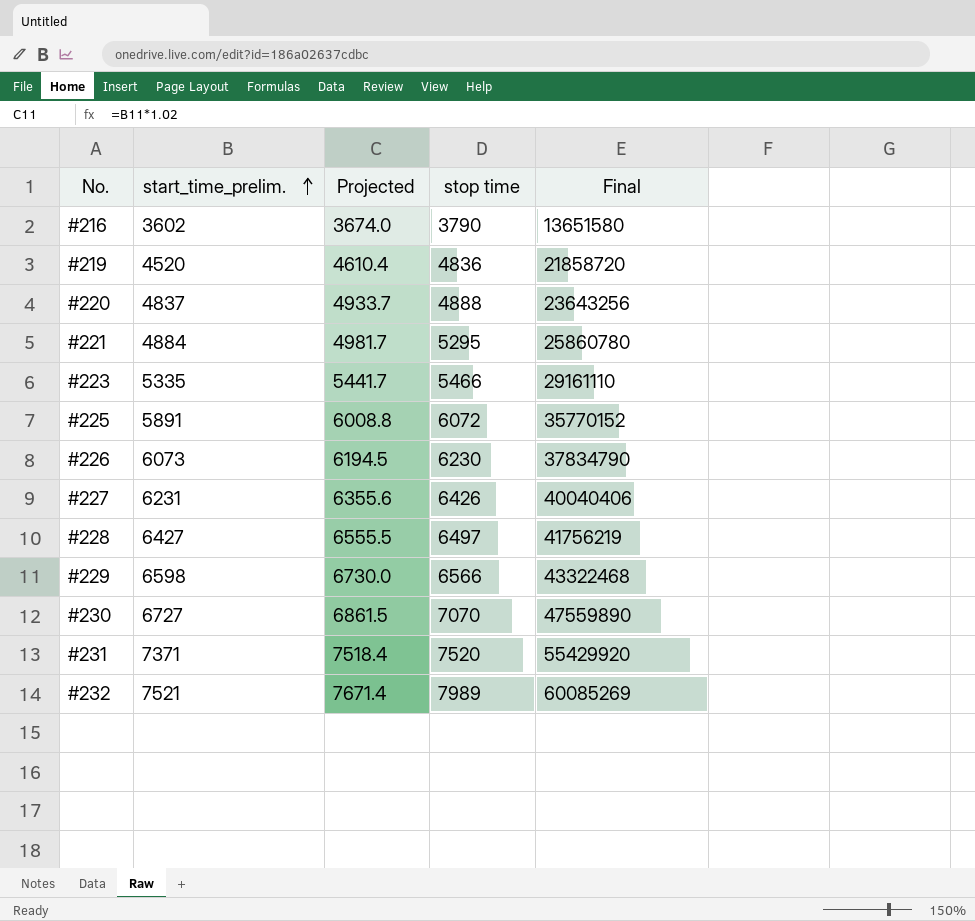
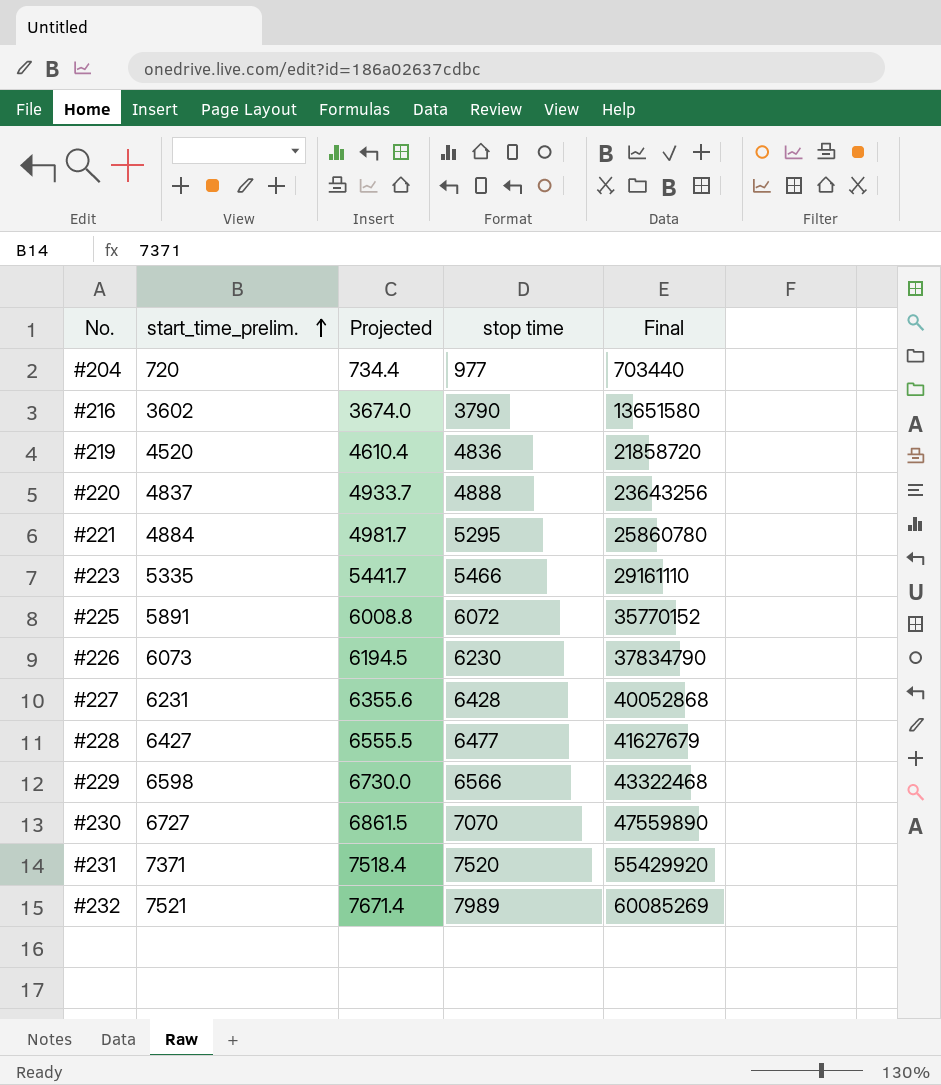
row #204: none -> 720 | 734.4 | 977 | 703440
#227 | stop time: 6426 -> 6428
#227 | Final: 40040406 -> 40052868
#228 | stop time: 6497 -> 6477
#228 | Final: 41756219 -> 41627679

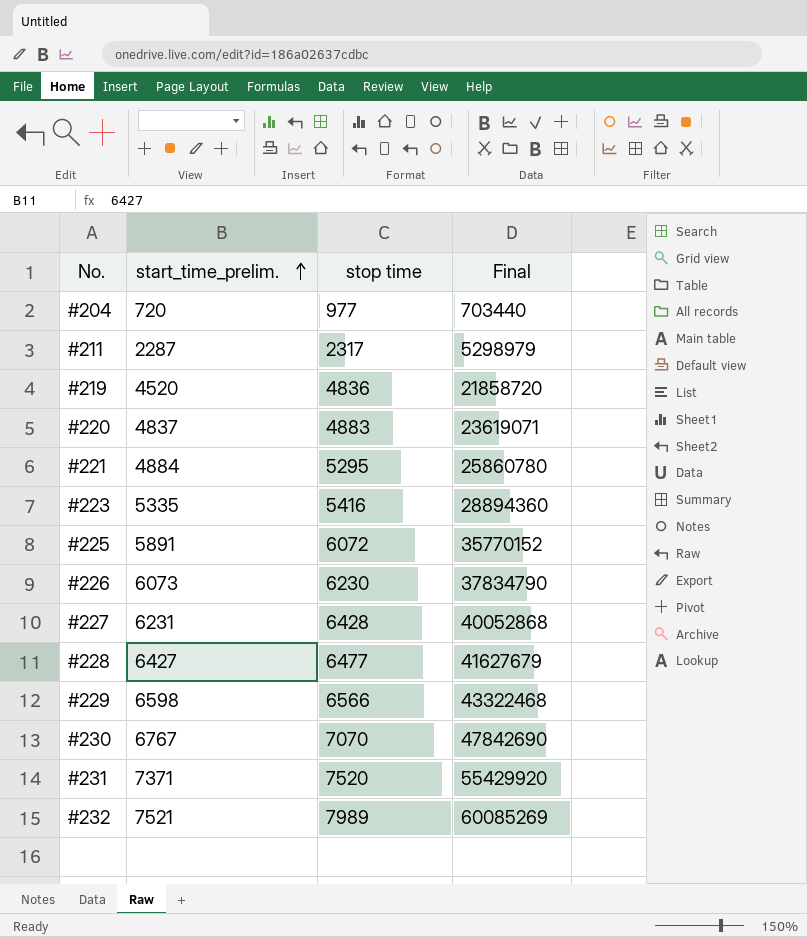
column Projected | formula: [start_time_prelim.] * 1.02 -> none
row #216: 3602 | 3674.0 | 3790 | 13651580 -> none
row #211: none -> 2287 | 2317 | 5298979
#220 | stop time: 4888 -> 4883
#220 | Final: 23643256 -> 23619071
#223 | stop time: 5466 -> 5416
#223 | Final: 29161110 -> 28894360
#230 | start_time_prelim.: 6727 -> 6767
#230 | Final: 47559890 -> 47842690

